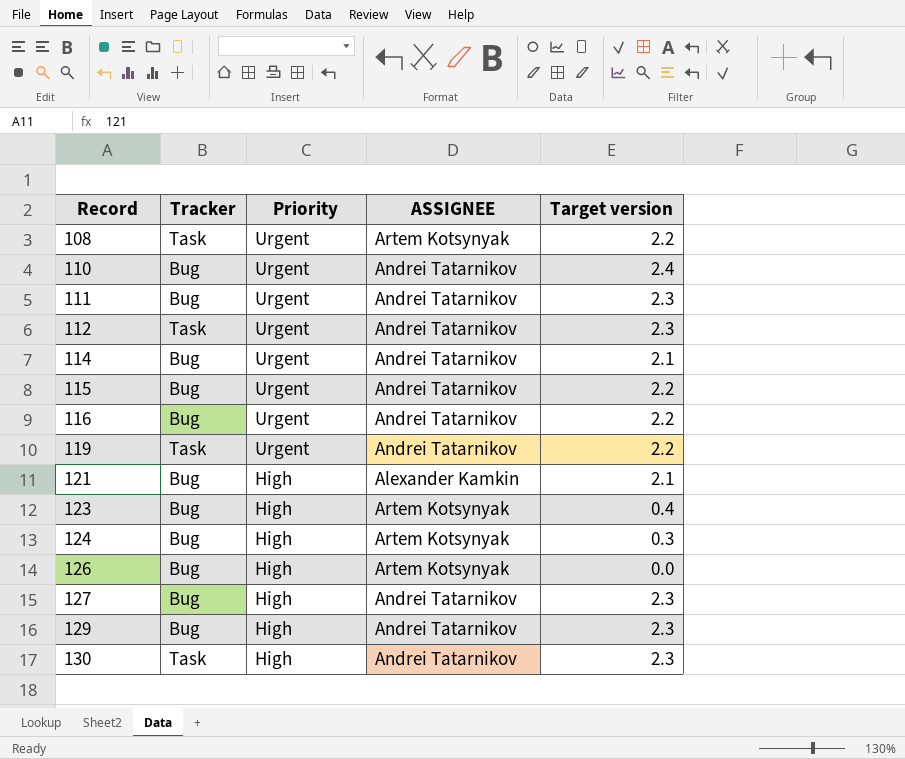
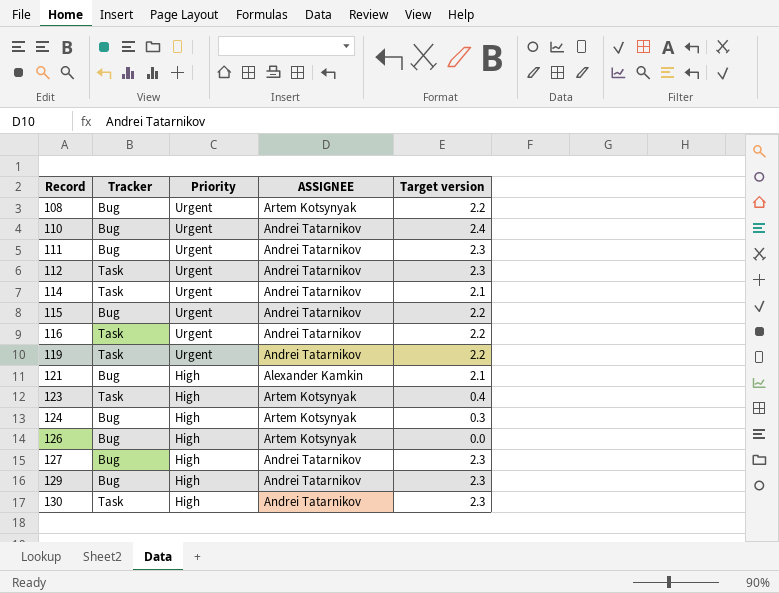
108 | Tracker: Task -> Bug
114 | Tracker: Bug -> Task
116 | Tracker: Bug -> Task
123 | Tracker: Bug -> Task

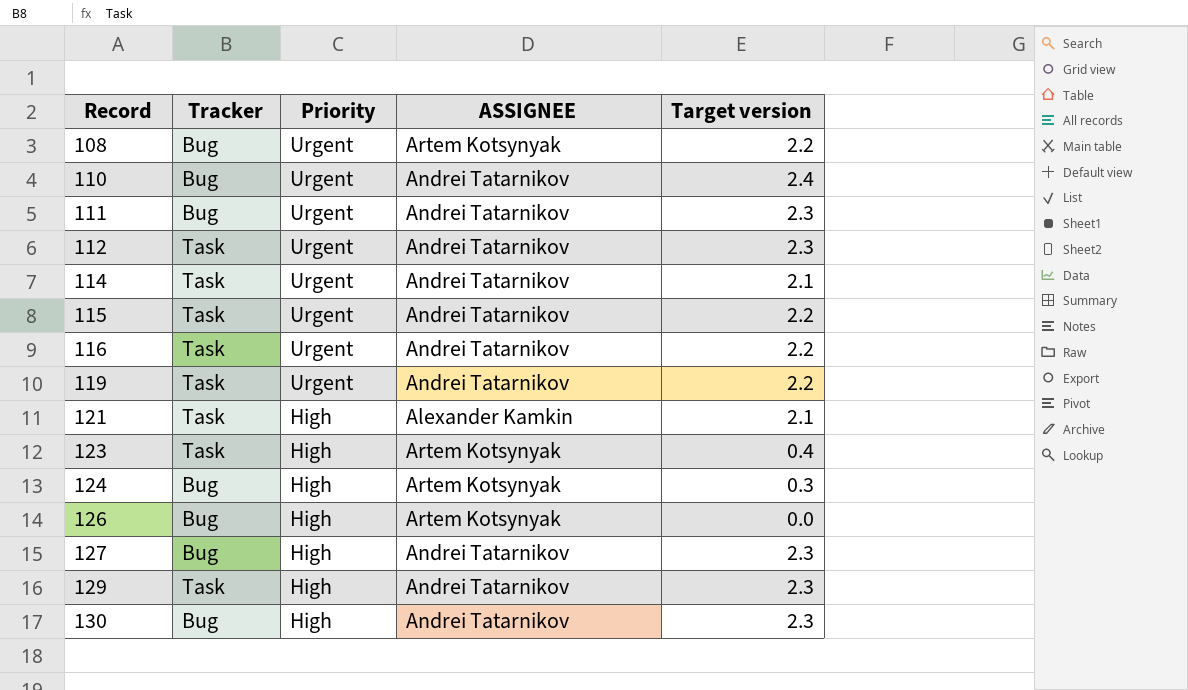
115 | Tracker: Bug -> Task
121 | Tracker: Bug -> Task
129 | Tracker: Bug -> Task
130 | Tracker: Task -> Bug

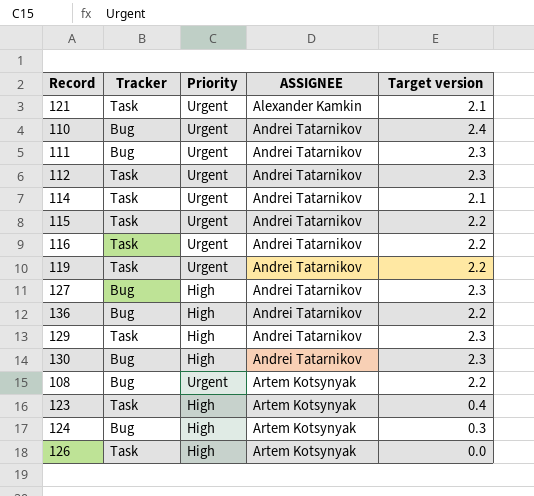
row order: Record ascending -> ASSIGNEE ascending
121 | Priority: High -> Urgent
row 136: none -> Bug | High | Andrei Tatarnikov | 2.2
126 | Tracker: Bug -> Task

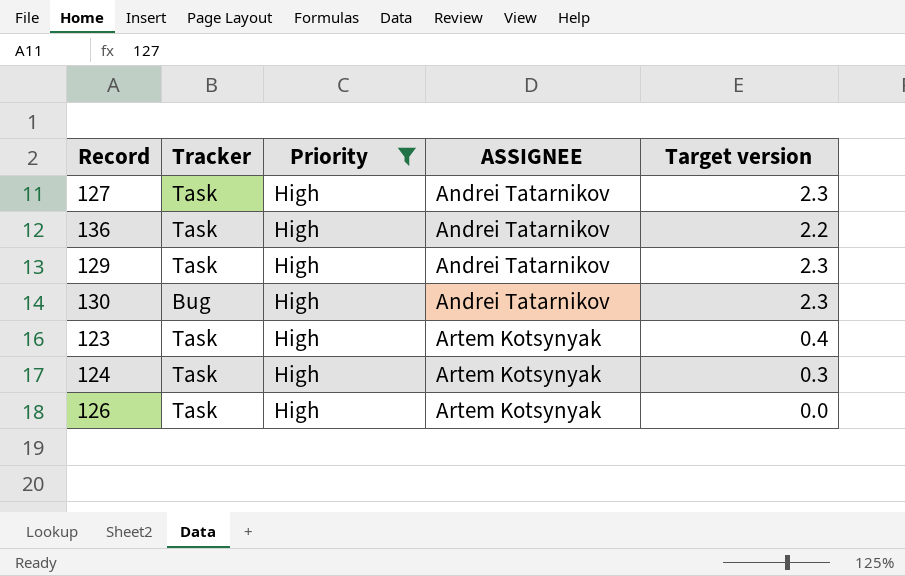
filter: none -> Priority = High
127 | Tracker: Bug -> Task
136 | Tracker: Bug -> Task
124 | Tracker: Bug -> Task

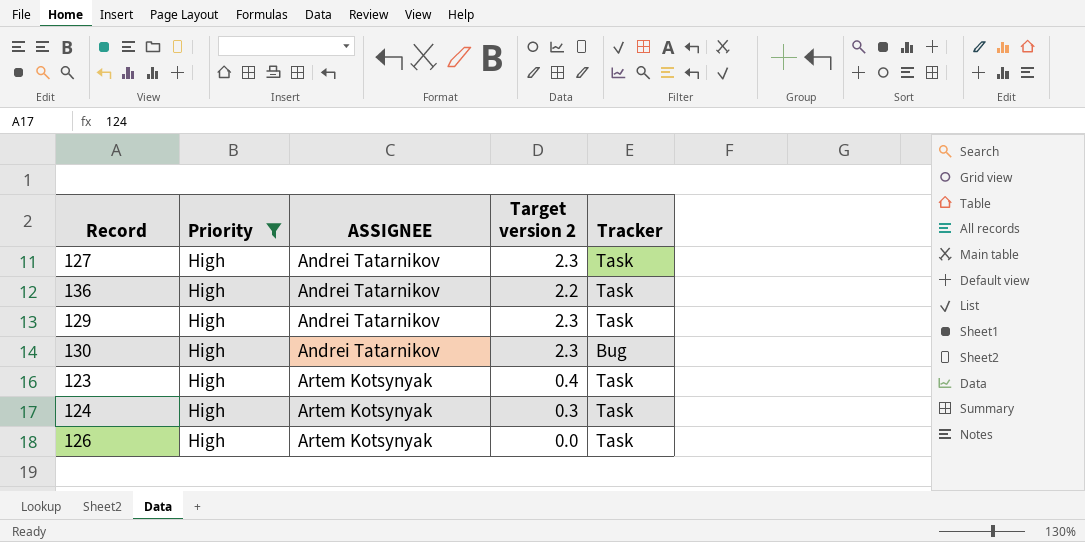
column name: Target version -> Target version 2
column Tracker | position: 2 -> 5

